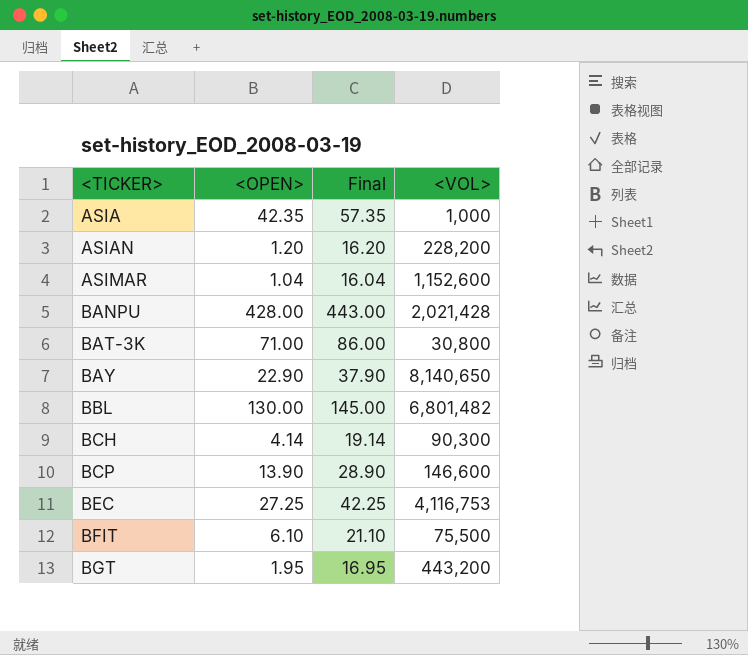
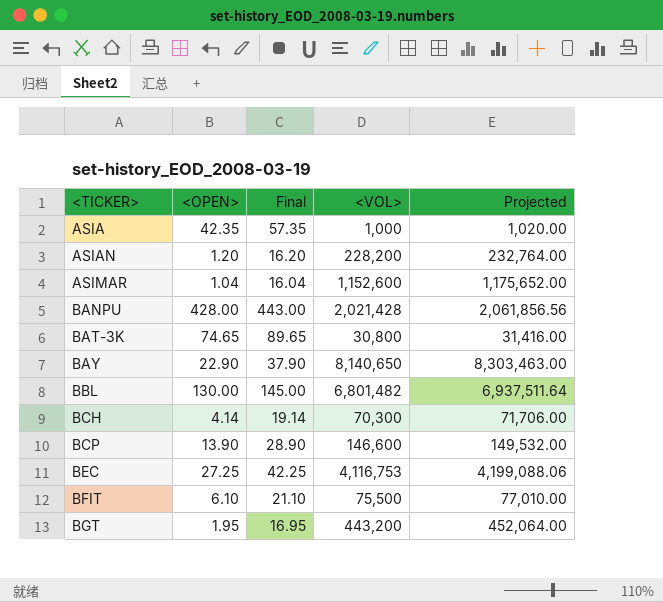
column Projected | formula: none -> [<VOL>] * 1.02
BAT-3K | <OPEN>: 71.00 -> 74.65
BAT-3K | Final: 86.00 -> 89.65
BCH | <VOL>: 90,300 -> 70,300

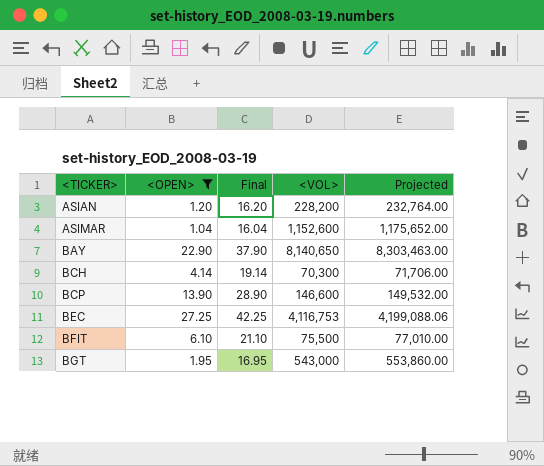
filter: none -> <OPEN> <= 27.25
BGT | <VOL>: 443,200 -> 543,000
BGT | Projected: 452,064.00 -> 553,860.00

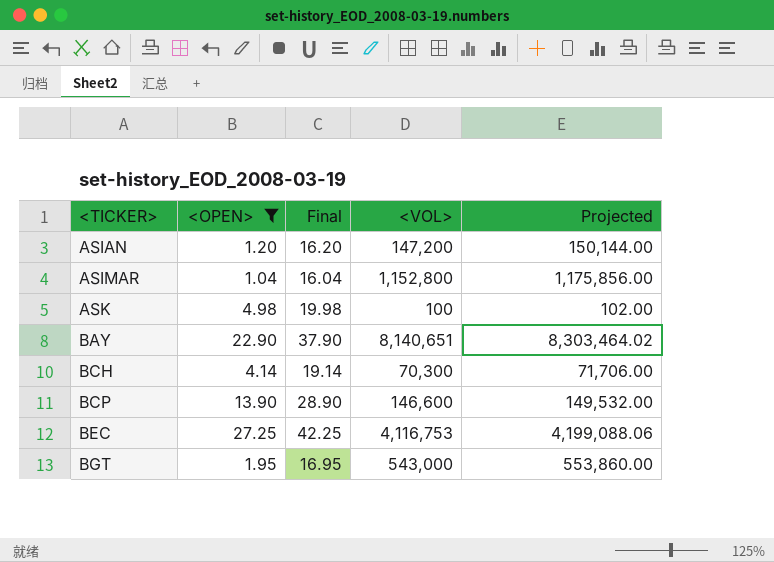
row BFIT: 6.10 | 21.10 | 75,500 | 77,010.00 -> none
ASIAN | <VOL>: 228,200 -> 147,200
ASIAN | Projected: 232,764.00 -> 150,144.00
ASIMAR | <VOL>: 1,152,600 -> 1,152,800
ASIMAR | Projected: 1,175,652.00 -> 1,175,856.00
row ASK: none -> 4.98 | 19.98 | 100 | 102.00
BAY | <VOL>: 8,140,650 -> 8,140,651
BAY | Projected: 8,303,463.00 -> 8,303,464.02

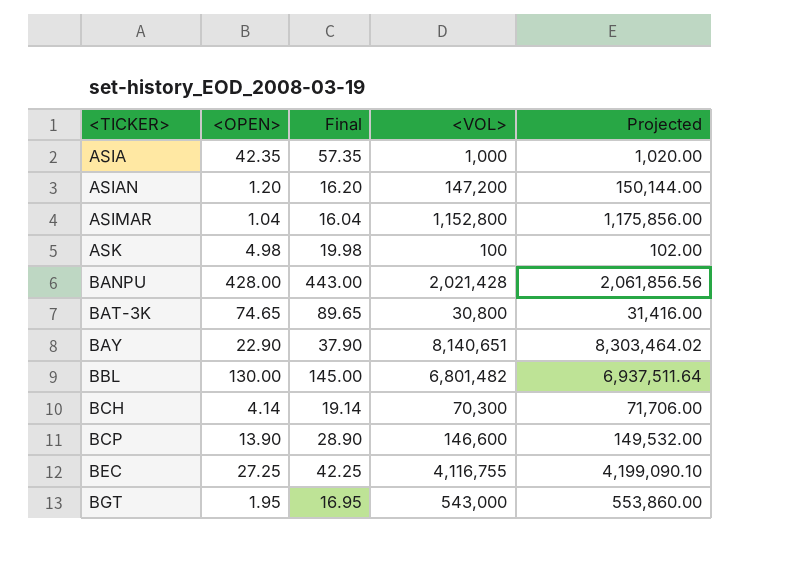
filter: <OPEN> <= 27.25 -> none
BEC | <VOL>: 4,116,753 -> 4,116,755
BEC | Projected: 4,199,088.06 -> 4,199,090.10

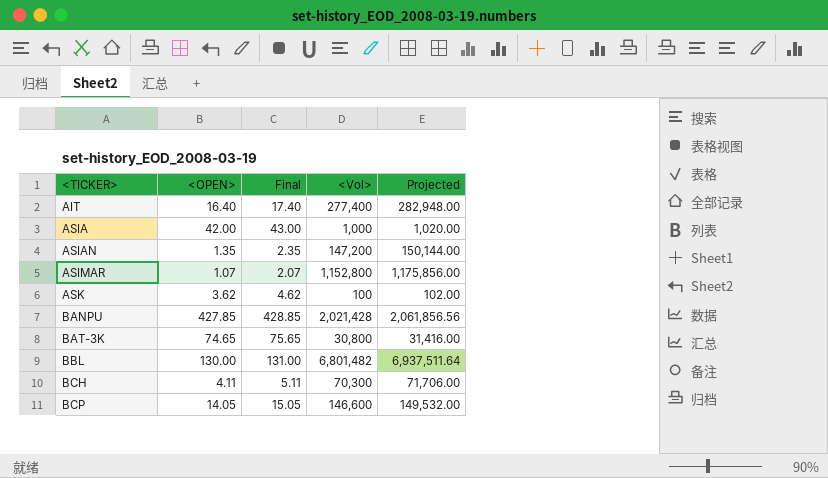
column Final | formula: [<OPEN>] + 15 -> [<OPEN>] + 1
column name: <VOL> -> <Vol>
row BAY: 22.90 | 37.90 | 8,140,651 | 8,303,464.02 -> none
row BEC: 27.25 | 42.25 | 4,116,755 | 4,199,090.10 -> none
row BGT: 1.95 | 16.95 | 543,000 | 553,860.00 -> none
row AIT: none -> 16.40 | 17.40 | 277,400 | 282,948.00
ASIA | <OPEN>: 42.35 -> 42.00
ASIAN | <OPEN>: 1.20 -> 1.35
ASIMAR | <OPEN>: 1.04 -> 1.07
ASK | <OPEN>: 4.98 -> 3.62
BANPU | <OPEN>: 428.00 -> 427.85
BCH | <OPEN>: 4.14 -> 4.11
BCP | <OPEN>: 13.90 -> 14.05

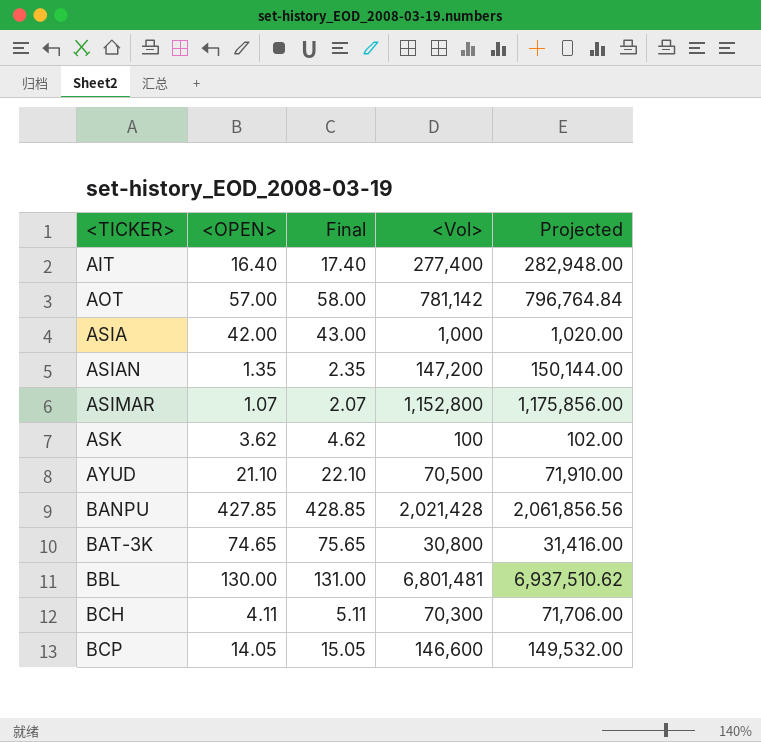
row AOT: none -> 57.00 | 58.00 | 781,142 | 796,764.84
row AYUD: none -> 21.10 | 22.10 | 70,500 | 71,910.00
BBL | <Vol>: 6,801,482 -> 6,801,481
BBL | Projected: 6,937,511.64 -> 6,937,510.62

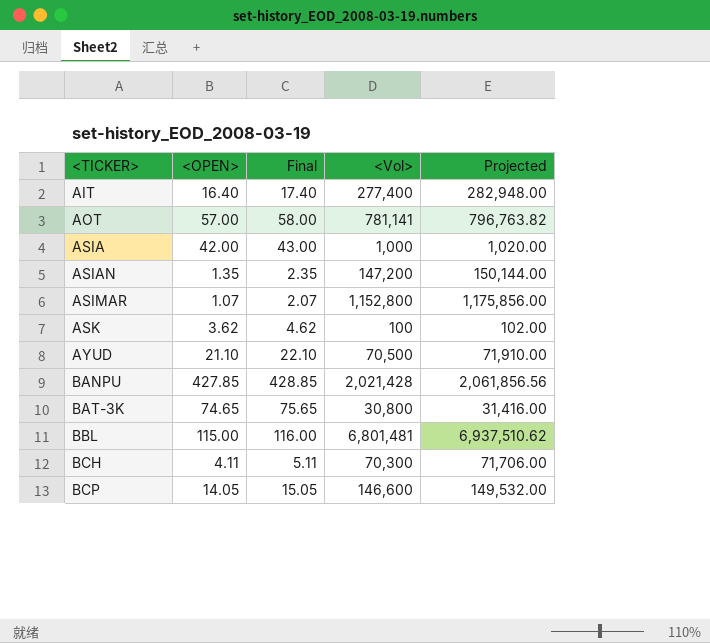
AOT | <Vol>: 781,142 -> 781,141
AOT | Projected: 796,764.84 -> 796,763.82
BBL | <OPEN>: 130.00 -> 115.00
BBL | Final: 131.00 -> 116.00

